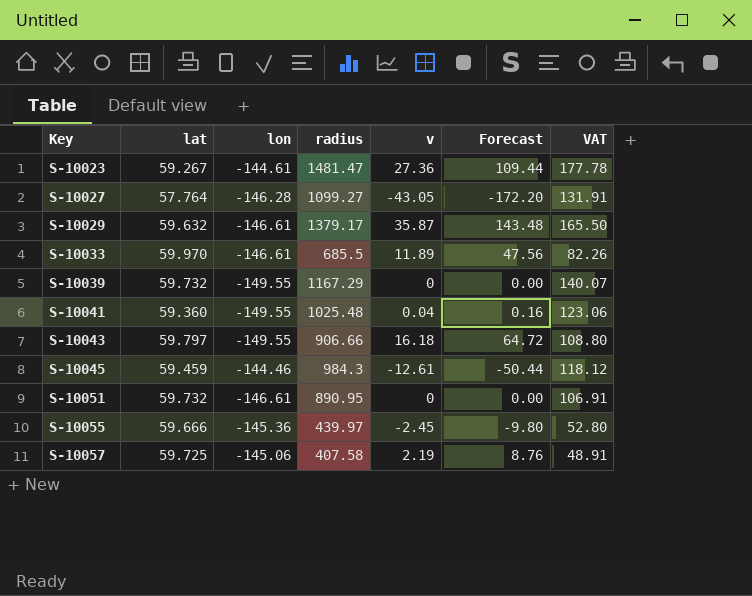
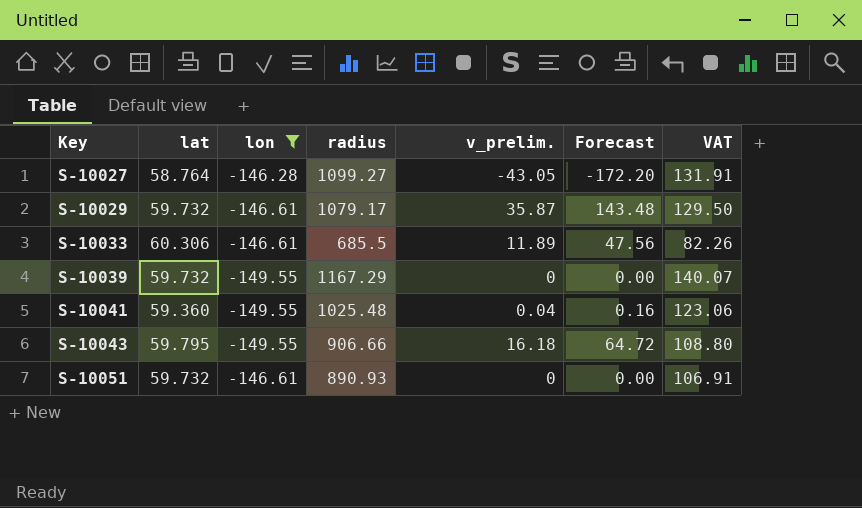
filter: none -> lon <= -146.28
column name: v -> v_prelim.
S-10027 | lat: 57.764 -> 58.764
S-10029 | lat: 59.632 -> 59.732
S-10029 | radius: 1379.17 -> 1079.17
S-10029 | VAT: 165.50 -> 129.50
S-10033 | lat: 59.970 -> 60.306
S-10043 | lat: 59.797 -> 59.795
S-10051 | radius: 890.95 -> 890.93

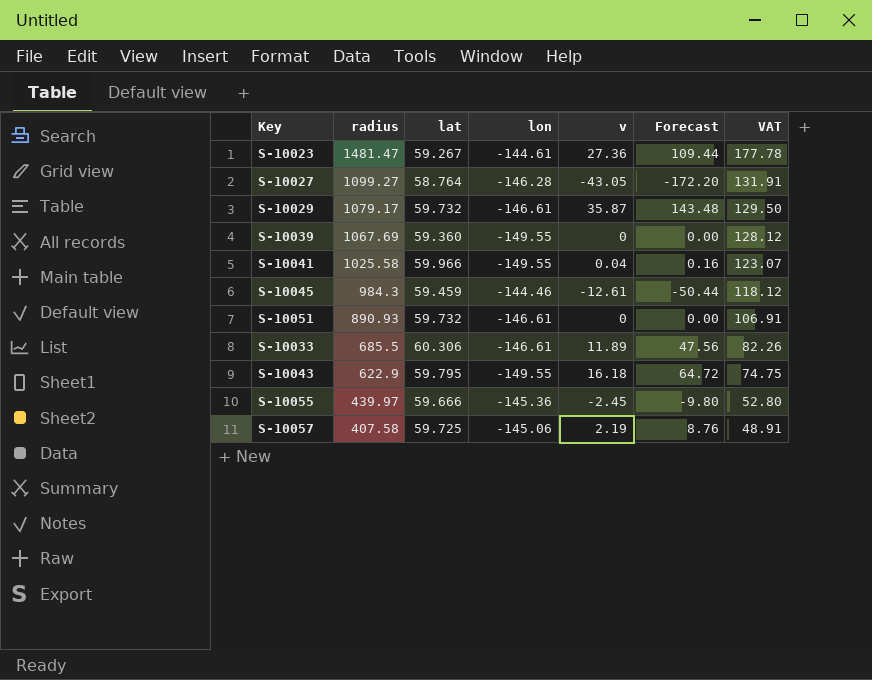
filter: lon <= -146.28 -> none
row order: Key ascending -> radius descending
column radius | position: 4 -> 2
column name: v_prelim. -> v
S-10039 | radius: 1167.29 -> 1067.69
S-10039 | lat: 59.732 -> 59.360
S-10039 | VAT: 140.07 -> 128.12
S-10041 | radius: 1025.48 -> 1025.58
S-10041 | lat: 59.360 -> 59.966
S-10041 | VAT: 123.06 -> 123.07
S-10043 | radius: 906.66 -> 622.9
S-10043 | VAT: 108.80 -> 74.75

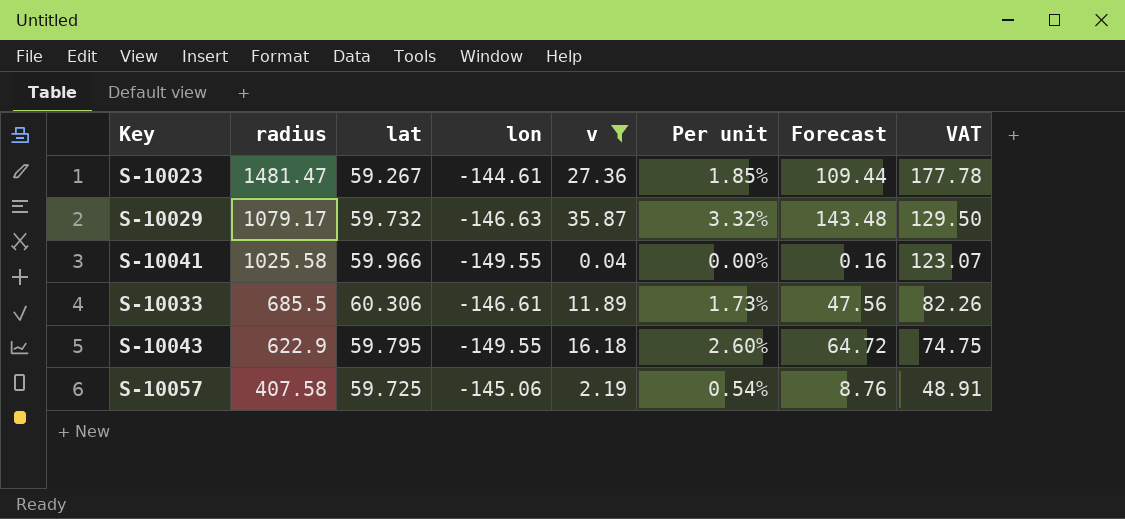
filter: none -> v >= 0.04
column Per unit | formula: none -> [v] / [radius]
S-10029 | lon: -146.61 -> -146.63

